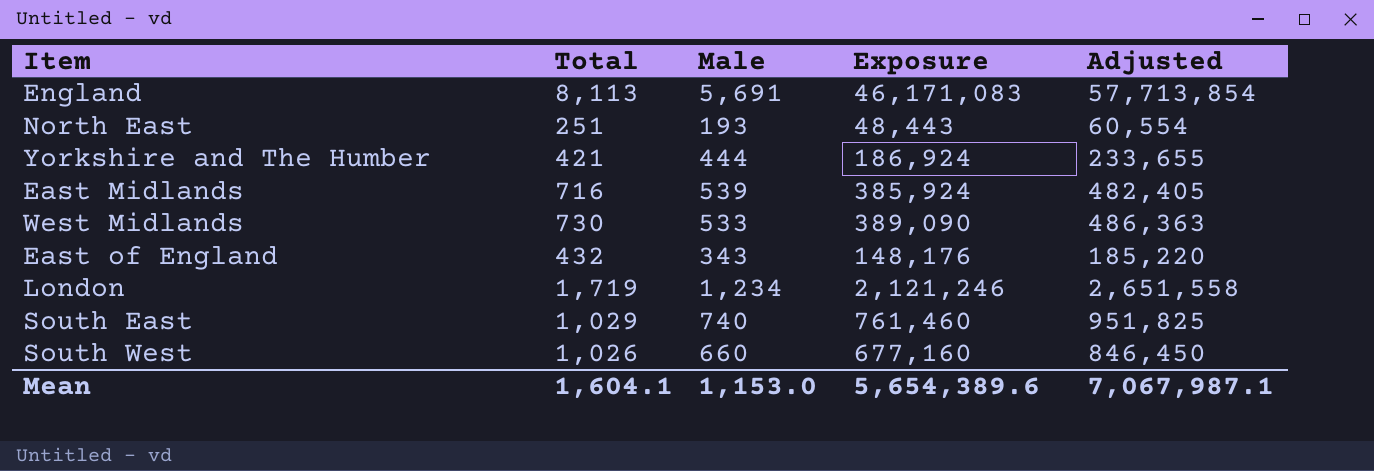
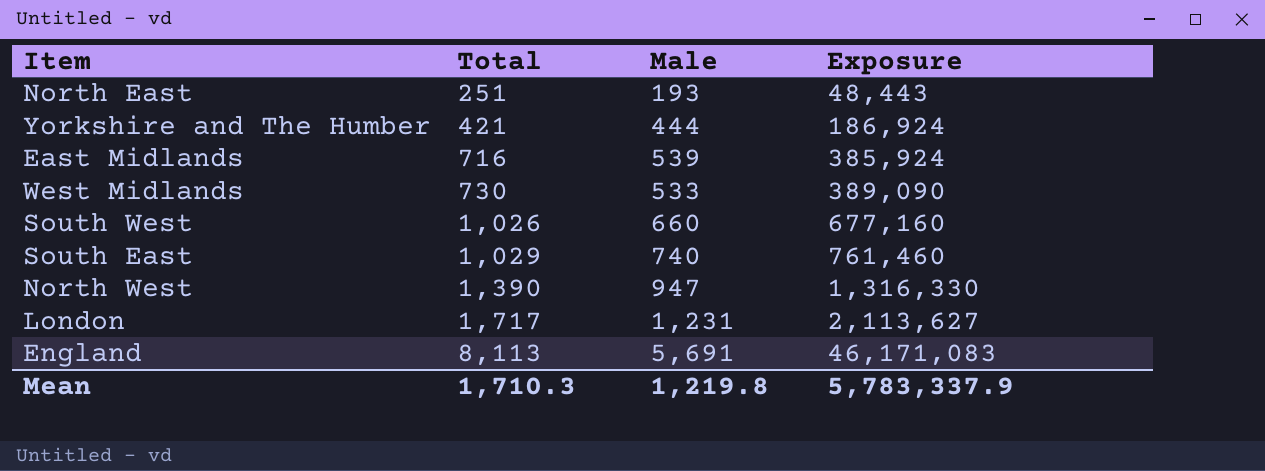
row order: none -> Total ascending
column Adjusted | formula: [Exposure] * 1.25 -> none
row East of England: 432 | 343 | 148,176 | 185,220 -> none
row North West: none -> 1,390 | 947 | 1,316,330
London | Total: 1,719 -> 1,717
London | Male: 1,234 -> 1,231
London | Exposure: 2,121,246 -> 2,113,627
Mean | Total: 1,604.1 -> 1,710.3
Mean | Male: 1,153.0 -> 1,219.8
Mean | Exposure: 5,654,389.6 -> 5,783,337.9

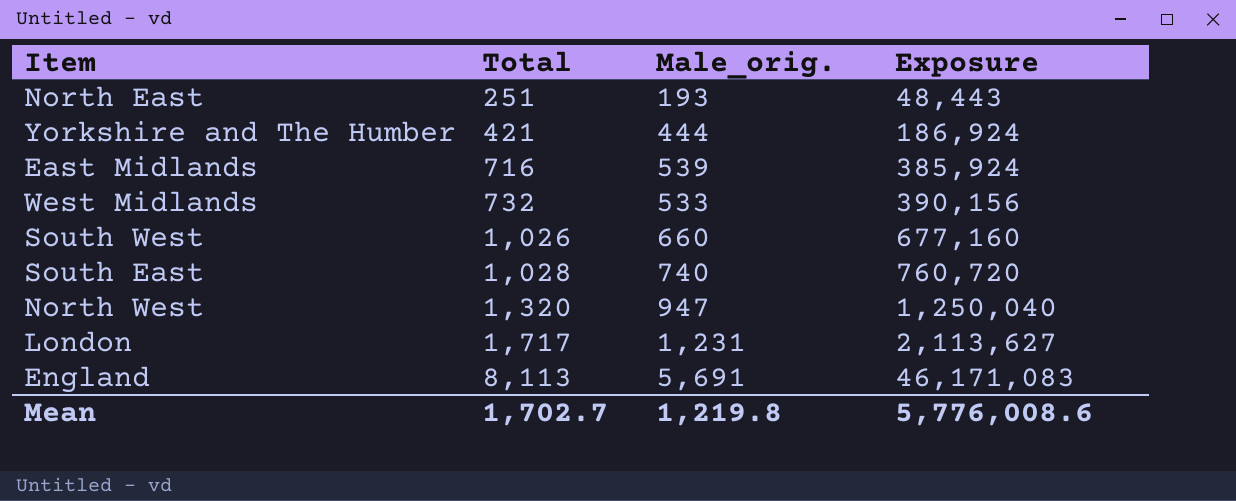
column name: Male -> Male_orig.
West Midlands | Total: 730 -> 732
West Midlands | Exposure: 389,090 -> 390,156
South East | Total: 1,029 -> 1,028
South East | Exposure: 761,460 -> 760,720
North West | Total: 1,390 -> 1,320
North West | Exposure: 1,316,330 -> 1,250,040
Mean | Total: 1,710.3 -> 1,702.7
Mean | Exposure: 5,783,337.9 -> 5,776,008.6

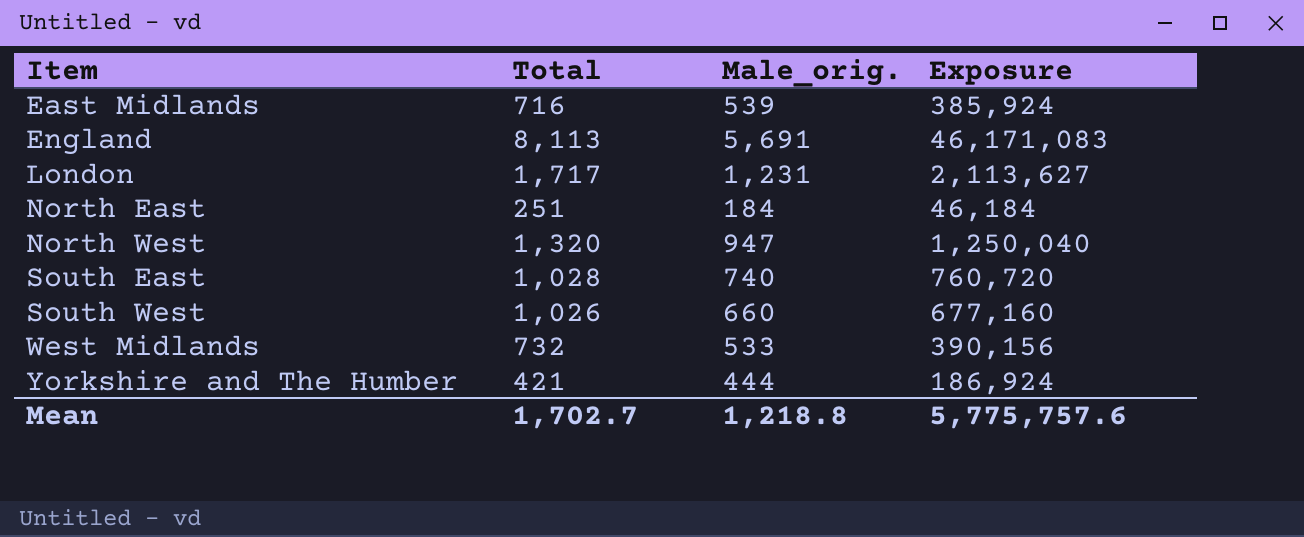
row order: Total ascending -> Item ascending
North East | Male_orig.: 193 -> 184
North East | Exposure: 48,443 -> 46,184
Mean | Male_orig.: 1,219.8 -> 1,218.8
Mean | Exposure: 5,776,008.6 -> 5,775,757.6

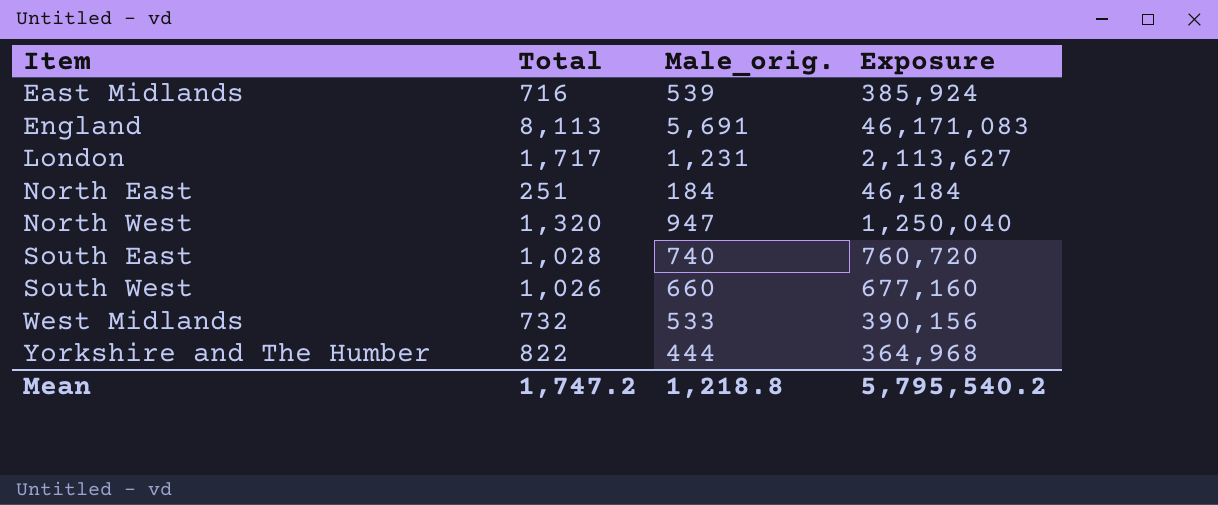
Yorkshire and The Humber | Total: 421 -> 822
Yorkshire and The Humber | Exposure: 186,924 -> 364,968
Mean | Total: 1,702.7 -> 1,747.2
Mean | Exposure: 5,775,757.6 -> 5,795,540.2

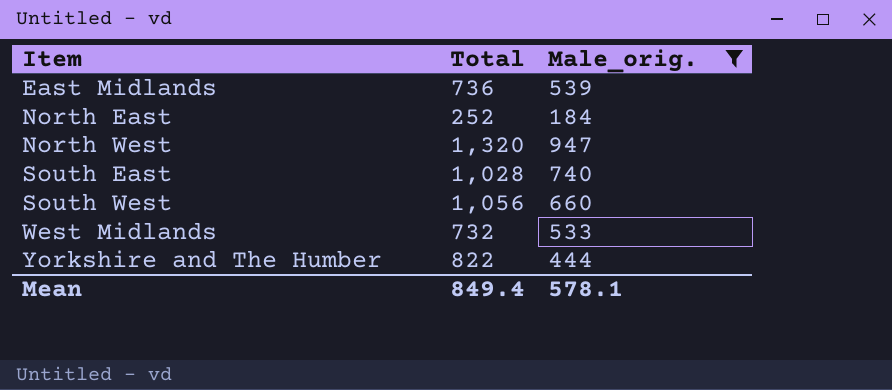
filter: none -> Male_orig. <= 947
column Exposure | formula: [Total] * [Male_orig.] -> none
East Midlands | Total: 716 -> 736
North East | Total: 251 -> 252
South West | Total: 1,026 -> 1,056
Mean | Total: 1,747.2 -> 849.4
Mean | Male_orig.: 1,218.8 -> 578.1

